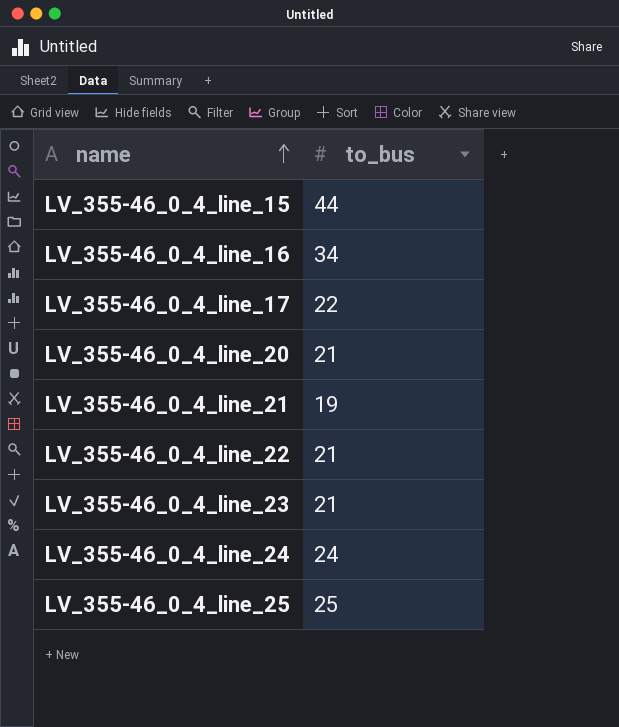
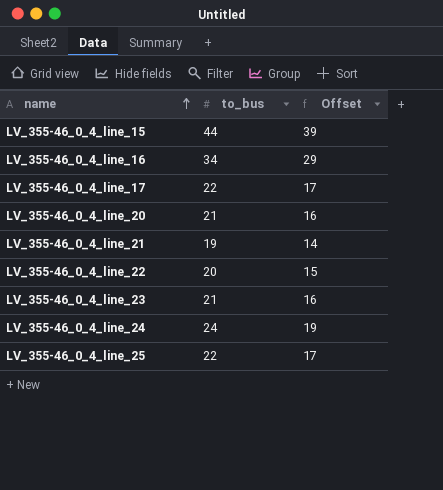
column Offset | formula: none -> [to_bus] - 5
LV_355-46_0_4_line_22 | to_bus: 21 -> 20
LV_355-46_0_4_line_25 | to_bus: 25 -> 22

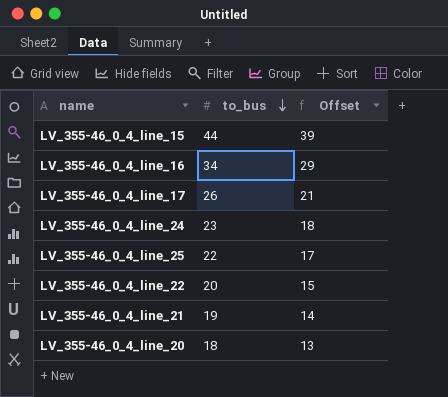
row order: name ascending -> to_bus descending
row LV_355-46_0_4_line_23: 21 | 16 -> none
LV_355-46_0_4_line_17 | to_bus: 22 -> 26
LV_355-46_0_4_line_17 | Offset: 17 -> 21
LV_355-46_0_4_line_24 | to_bus: 24 -> 23
LV_355-46_0_4_line_24 | Offset: 19 -> 18
LV_355-46_0_4_line_20 | to_bus: 21 -> 18
LV_355-46_0_4_line_20 | Offset: 16 -> 13

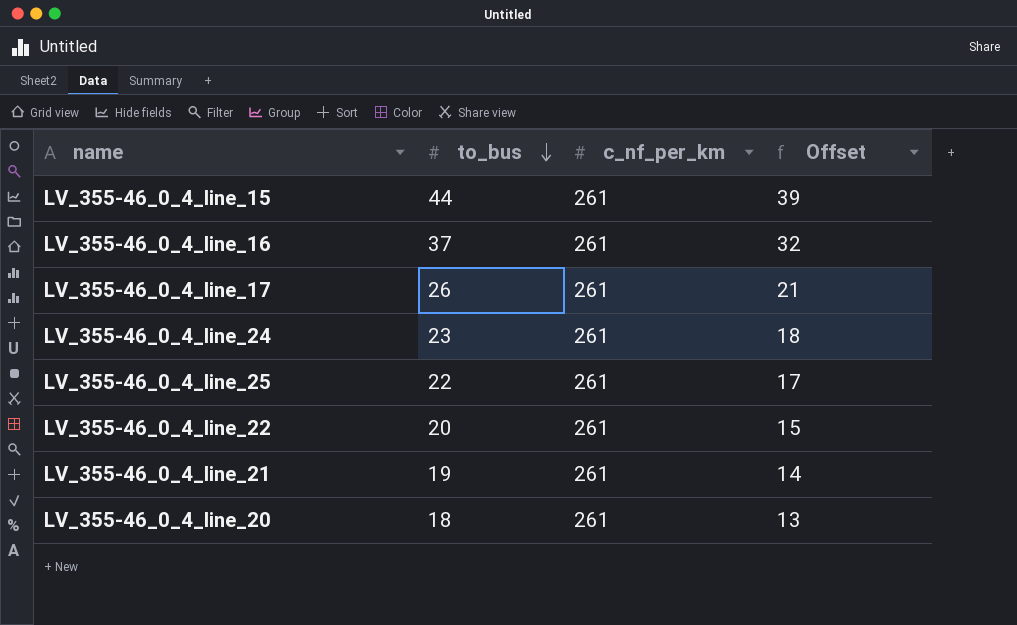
column c_nf_per_km | position: none -> 3
LV_355-46_0_4_line_16 | to_bus: 34 -> 37
LV_355-46_0_4_line_16 | Offset: 29 -> 32

